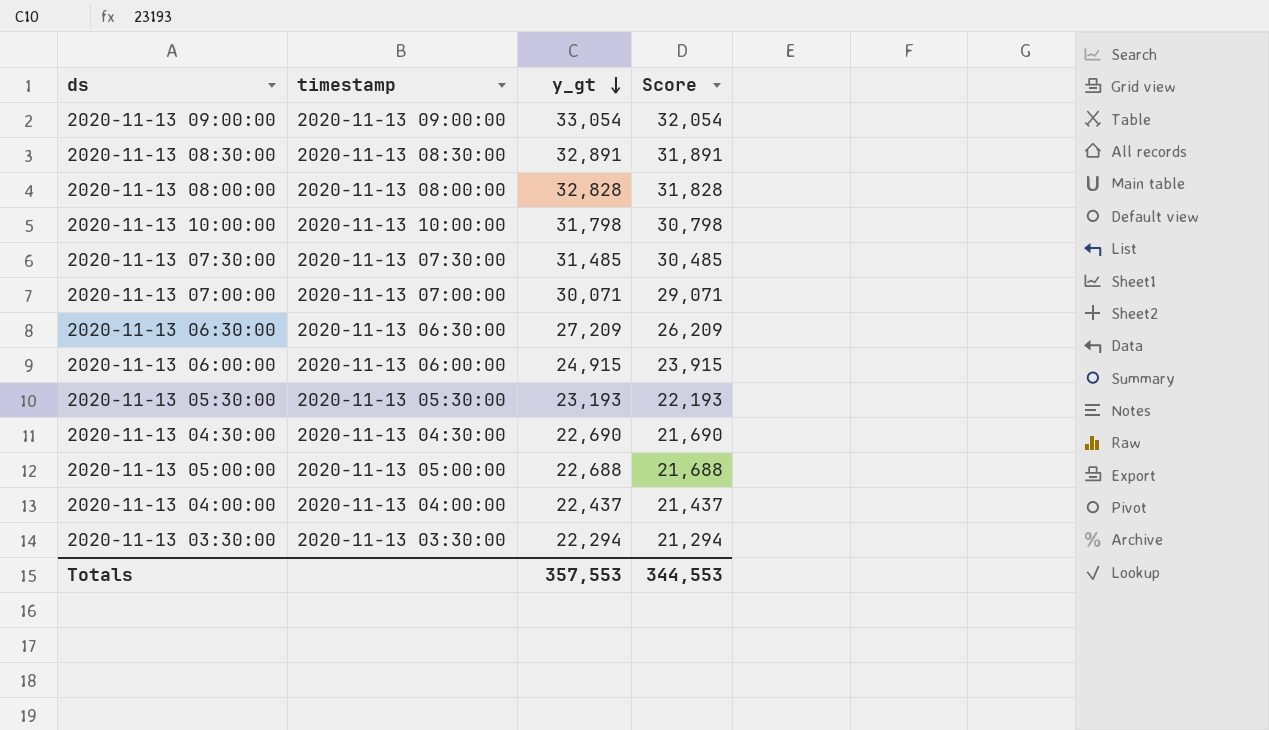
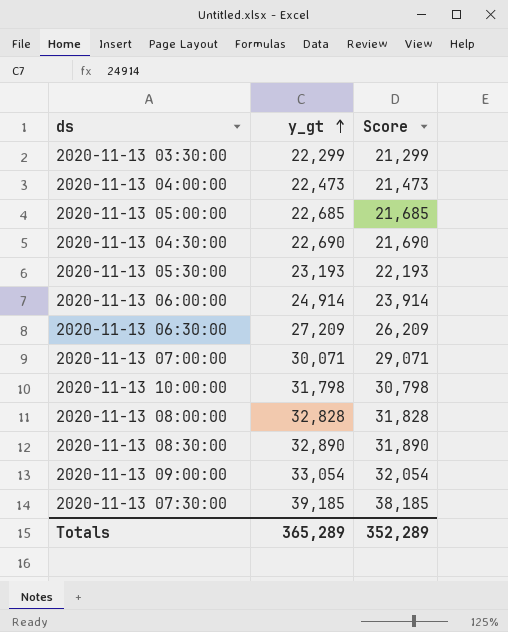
row order: y_gt descending -> y_gt ascending
column timestamp | position: 2 -> none
2020-11-13 03:30:00 | y_gt: 22,294 -> 22,299
2020-11-13 03:30:00 | Score: 21,294 -> 21,299
2020-11-13 04:00:00 | y_gt: 22,437 -> 22,473
2020-11-13 04:00:00 | Score: 21,437 -> 21,473
2020-11-13 05:00:00 | y_gt: 22,688 -> 22,685
2020-11-13 05:00:00 | Score: 21,688 -> 21,685
2020-11-13 06:00:00 | y_gt: 24,915 -> 24,914
2020-11-13 06:00:00 | Score: 23,915 -> 23,914
2020-11-13 08:30:00 | y_gt: 32,891 -> 32,890
2020-11-13 08:30:00 | Score: 31,891 -> 31,890
2020-11-13 07:30:00 | y_gt: 31,485 -> 39,185
2020-11-13 07:30:00 | Score: 30,485 -> 38,185
Totals | y_gt: 357,553 -> 365,289
Totals | Score: 344,553 -> 352,289

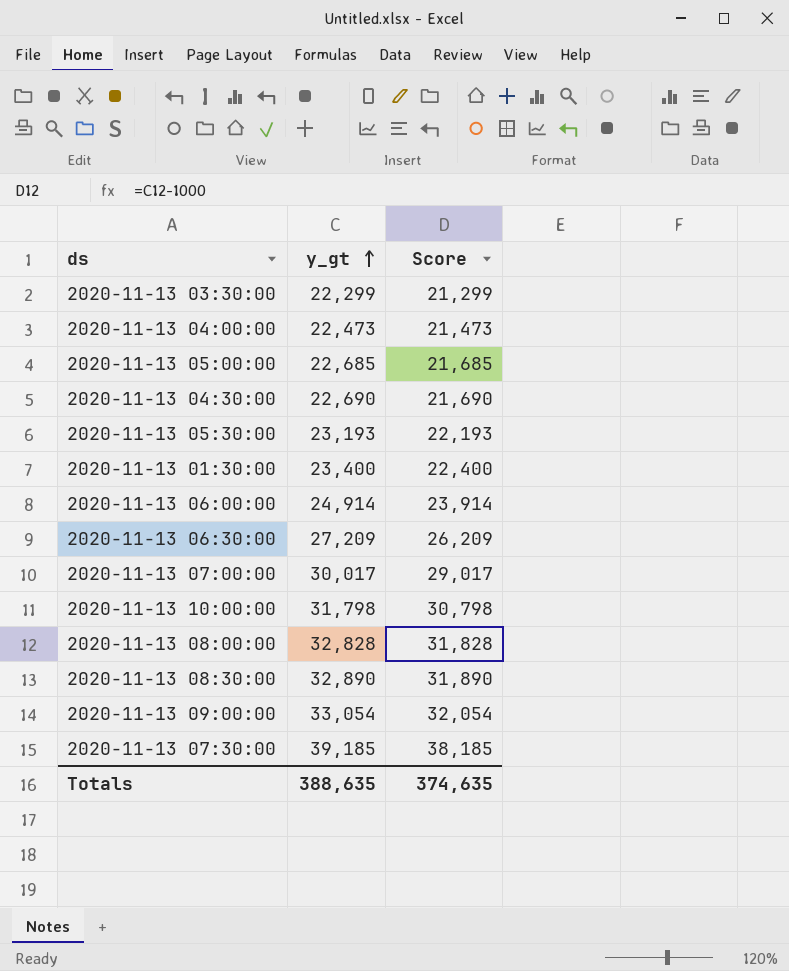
row 2020-11-13 01:30:00: none -> 23,400 | 22,400
2020-11-13 07:00:00 | y_gt: 30,071 -> 30,017
2020-11-13 07:00:00 | Score: 29,071 -> 29,017
Totals | y_gt: 365,289 -> 388,635
Totals | Score: 352,289 -> 374,635

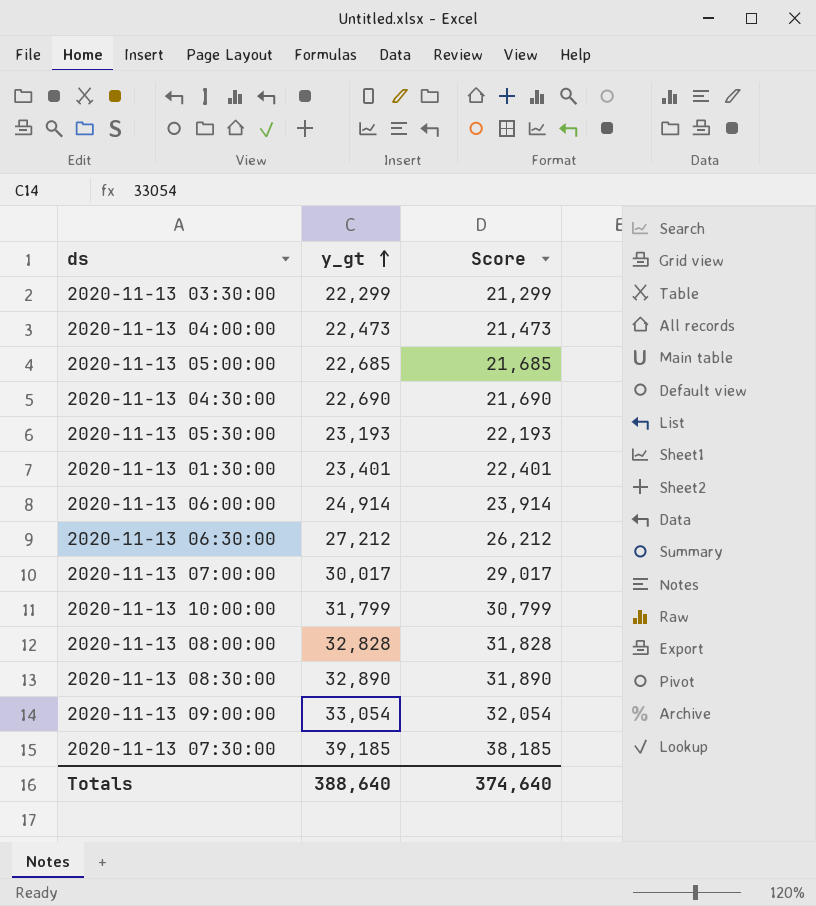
2020-11-13 01:30:00 | y_gt: 23,400 -> 23,401
2020-11-13 01:30:00 | Score: 22,400 -> 22,401
2020-11-13 06:30:00 | y_gt: 27,209 -> 27,212
2020-11-13 06:30:00 | Score: 26,209 -> 26,212
2020-11-13 10:00:00 | y_gt: 31,798 -> 31,799
2020-11-13 10:00:00 | Score: 30,798 -> 30,799
Totals | y_gt: 388,635 -> 388,640
Totals | Score: 374,635 -> 374,640

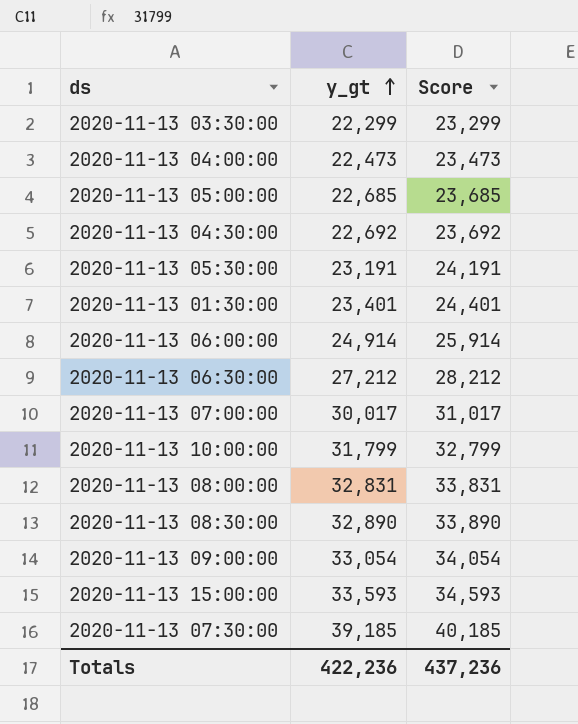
column Score | formula: [y_gt] - 1000 -> [y_gt] + 1000
2020-11-13 04:30:00 | y_gt: 22,690 -> 22,692
2020-11-13 05:30:00 | y_gt: 23,193 -> 23,191
2020-11-13 08:00:00 | y_gt: 32,828 -> 32,831
row 2020-11-13 15:00:00: none -> 33,593 | 34,593
Totals | y_gt: 388,640 -> 422,236
Totals | Score: 374,640 -> 437,236

